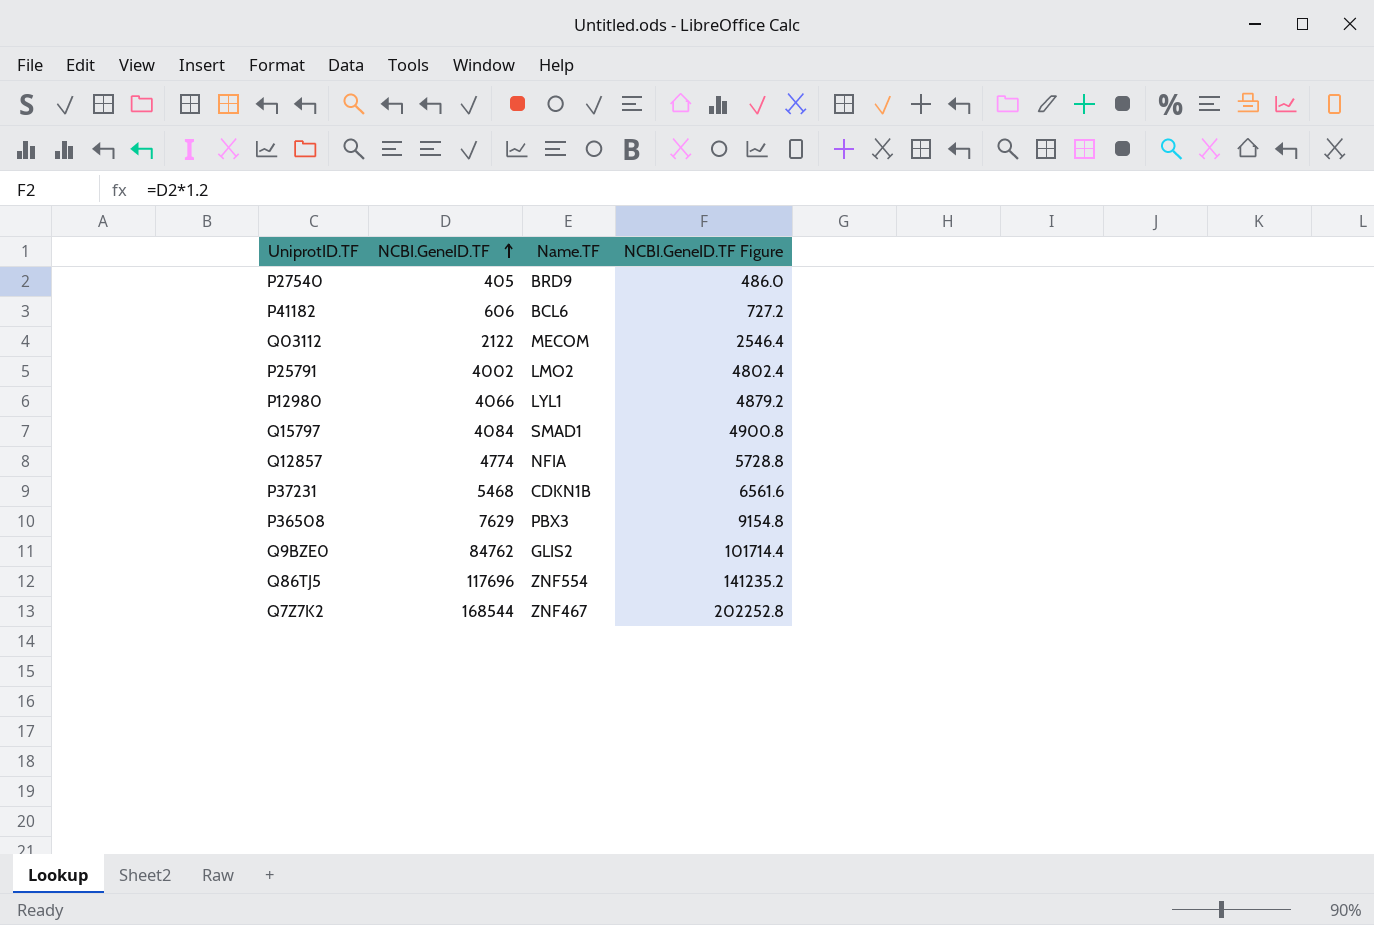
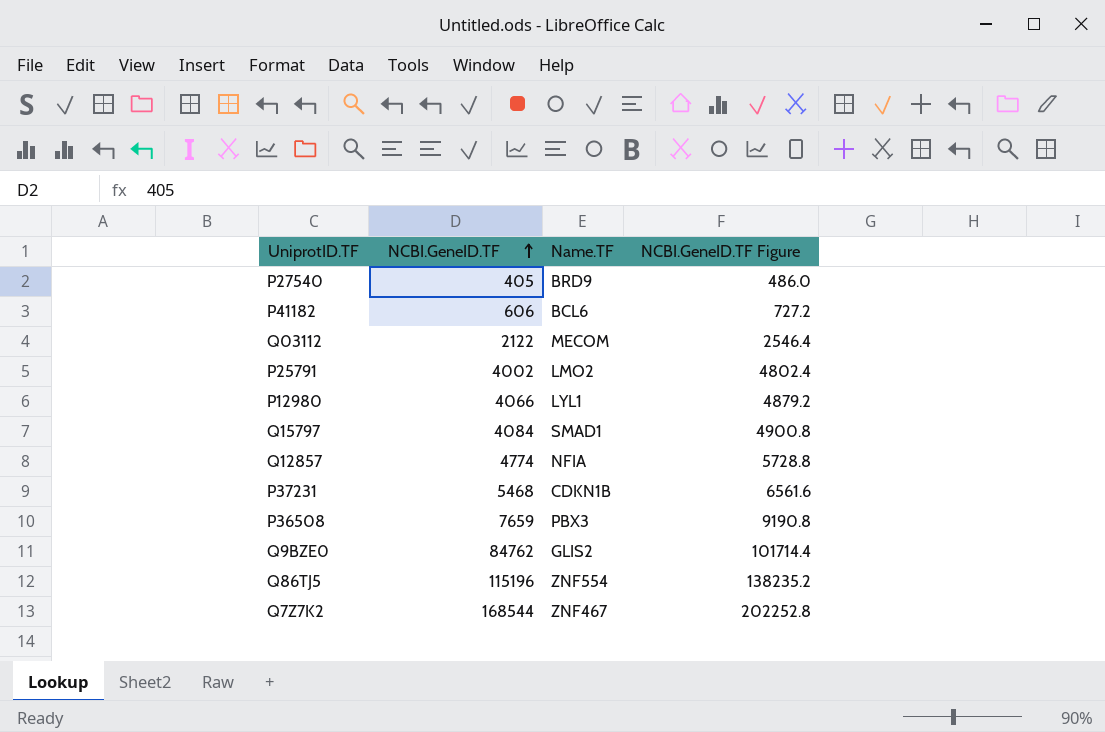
P36508 | NCBI.GeneID.TF: 7629 -> 7659
P36508 | NCBI.GeneID.TF Figure: 9154.8 -> 9190.8
Q86TJ5 | NCBI.GeneID.TF: 117696 -> 115196
Q86TJ5 | NCBI.GeneID.TF Figure: 141235.2 -> 138235.2

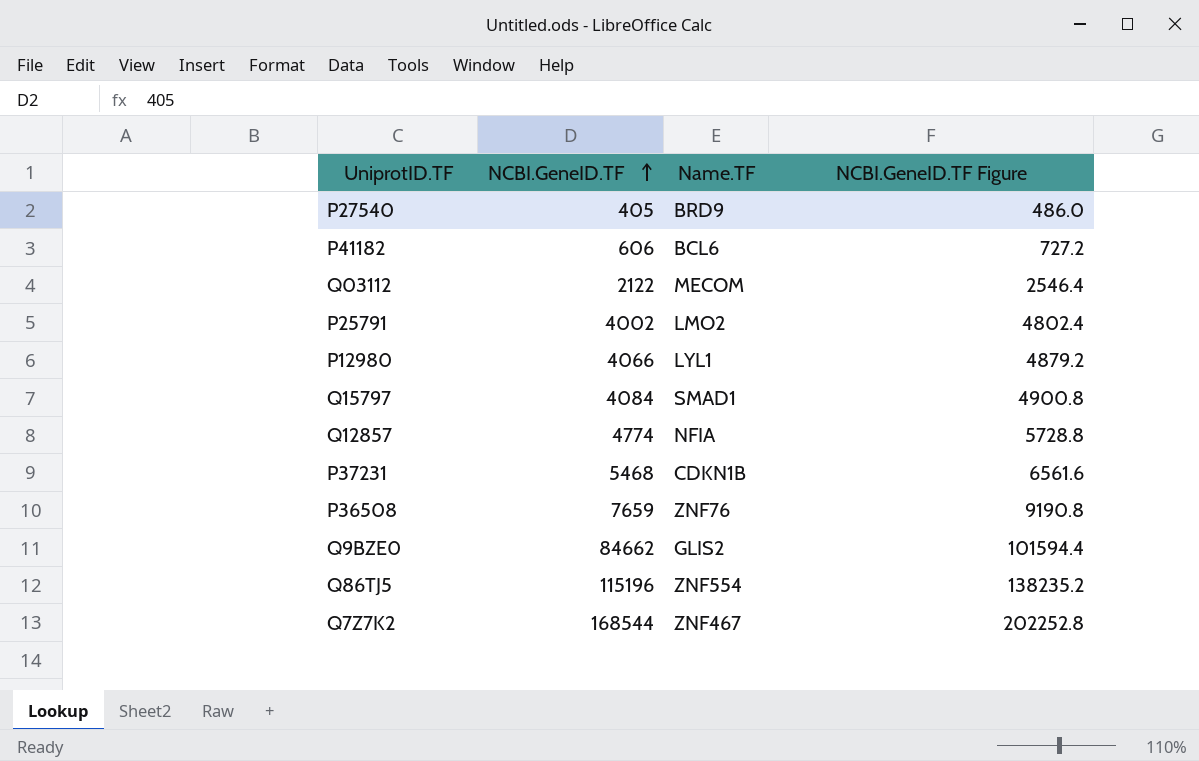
P36508 | Name.TF: PBX3 -> ZNF76
Q9BZE0 | NCBI.GeneID.TF: 84762 -> 84662
Q9BZE0 | NCBI.GeneID.TF Figure: 101714.4 -> 101594.4

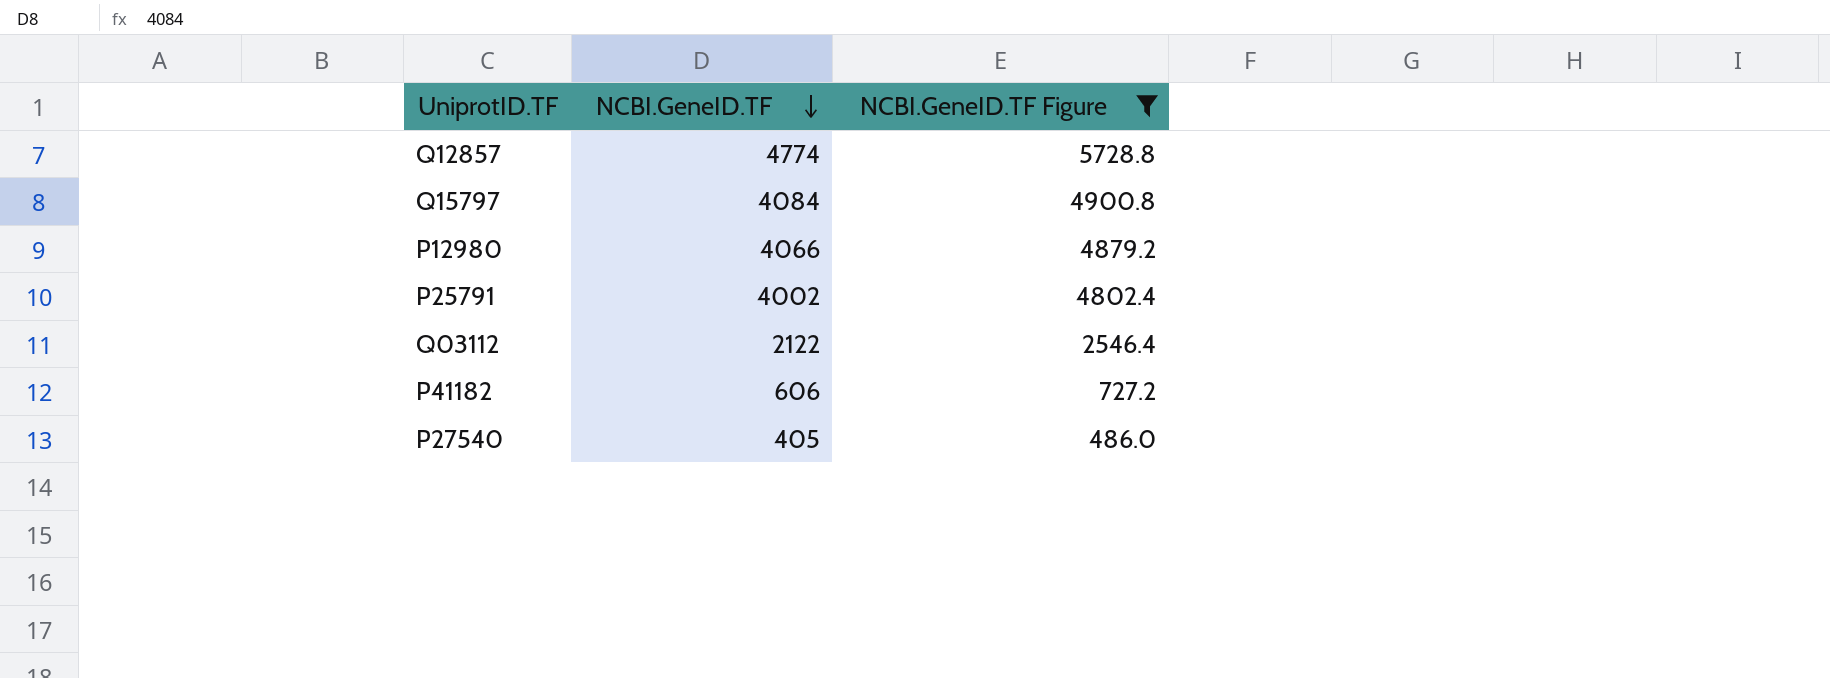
filter: none -> NCBI.GeneID.TF Figure <= 5728.8
row order: NCBI.GeneID.TF ascending -> NCBI.GeneID.TF descending
column Name.TF | position: 3 -> none

